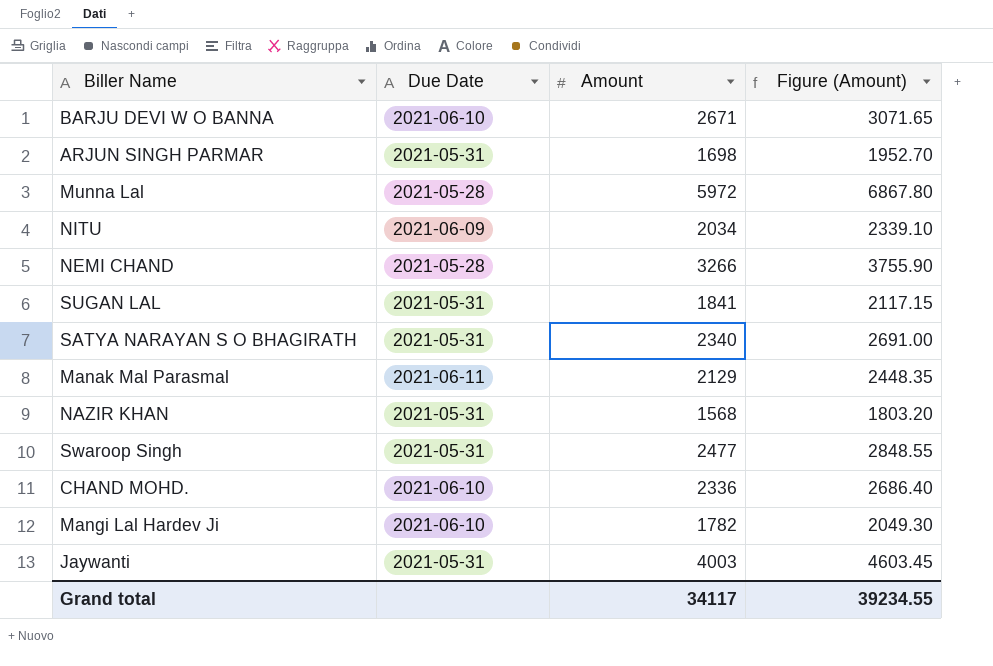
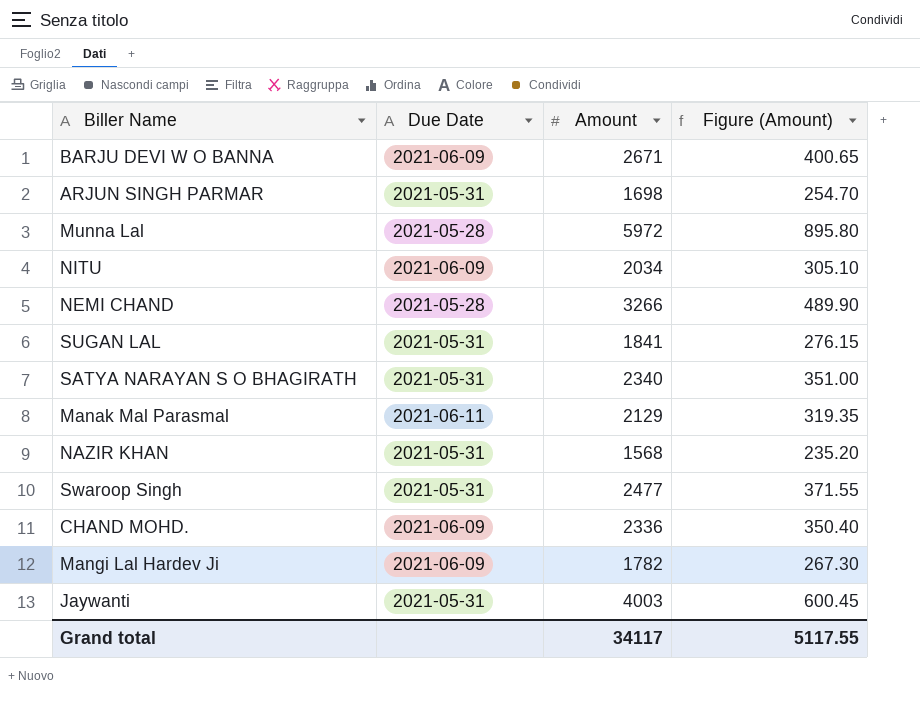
column Figure (Amount) | formula: [Amount] * 1.15 -> [Amount] * 0.15
BARJU DEVI W O BANNA | Due Date: 2021-06-10 -> 2021-06-09
CHAND MOHD. | Due Date: 2021-06-10 -> 2021-06-09
Mangi Lal Hardev Ji | Due Date: 2021-06-10 -> 2021-06-09
Grand total | Figure (Amount): 39234.55 -> 5117.55

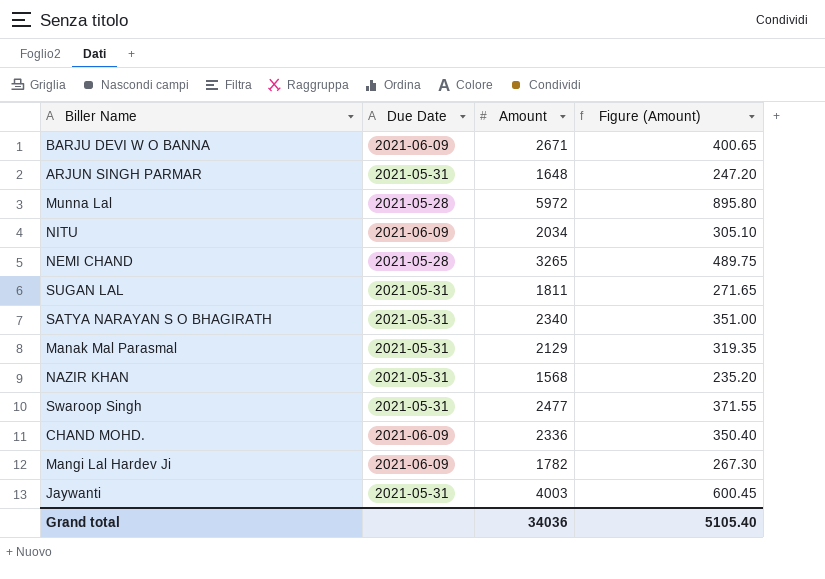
ARJUN SINGH PARMAR | Amount: 1698 -> 1648
ARJUN SINGH PARMAR | Figure (Amount): 254.70 -> 247.20
NEMI CHAND | Amount: 3266 -> 3265
NEMI CHAND | Figure (Amount): 489.90 -> 489.75
SUGAN LAL | Amount: 1841 -> 1811
SUGAN LAL | Figure (Amount): 276.15 -> 271.65
Manak Mal Parasmal | Due Date: 2021-06-11 -> 2021-05-31
Grand total | Amount: 34117 -> 34036
Grand total | Figure (Amount): 5117.55 -> 5105.40

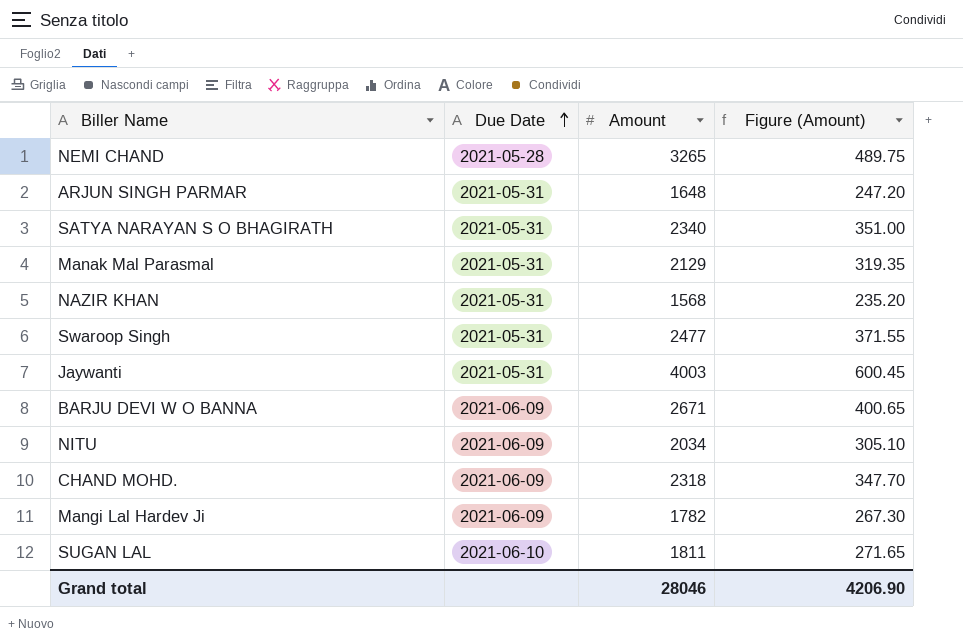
row order: none -> Due Date ascending
row Munna Lal: 2021-05-28 | 5972 | 895.80 -> none
CHAND MOHD. | Amount: 2336 -> 2318
CHAND MOHD. | Figure (Amount): 350.40 -> 347.70
SUGAN LAL | Due Date: 2021-05-31 -> 2021-06-10
Grand total | Amount: 34036 -> 28046
Grand total | Figure (Amount): 5105.40 -> 4206.90

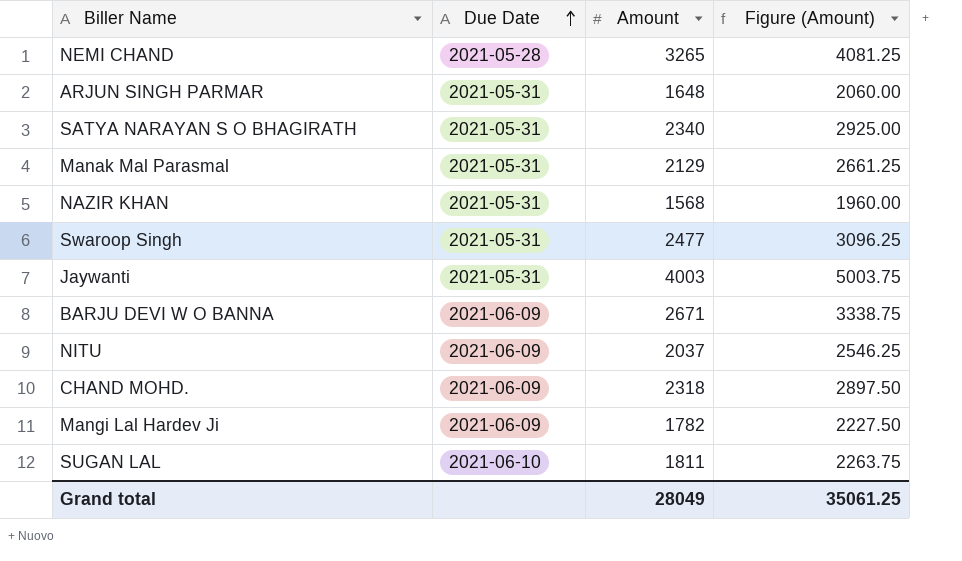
column Figure (Amount) | formula: [Amount] * 0.15 -> [Amount] * 1.25
NITU | Amount: 2034 -> 2037
Grand total | Amount: 28046 -> 28049
Grand total | Figure (Amount): 4206.90 -> 35061.25

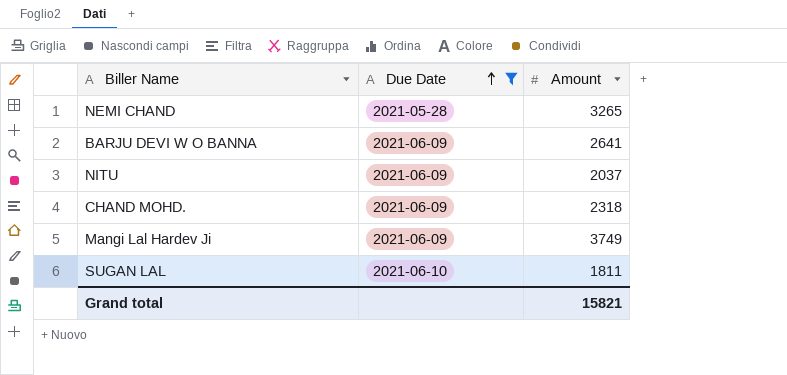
filter: none -> Due Date != 2021-05-31
column Figure (Amount) | formula: [Amount] * 1.25 -> none
BARJU DEVI W O BANNA | Amount: 2671 -> 2641
Mangi Lal Hardev Ji | Amount: 1782 -> 3749
Grand total | Amount: 28049 -> 15821

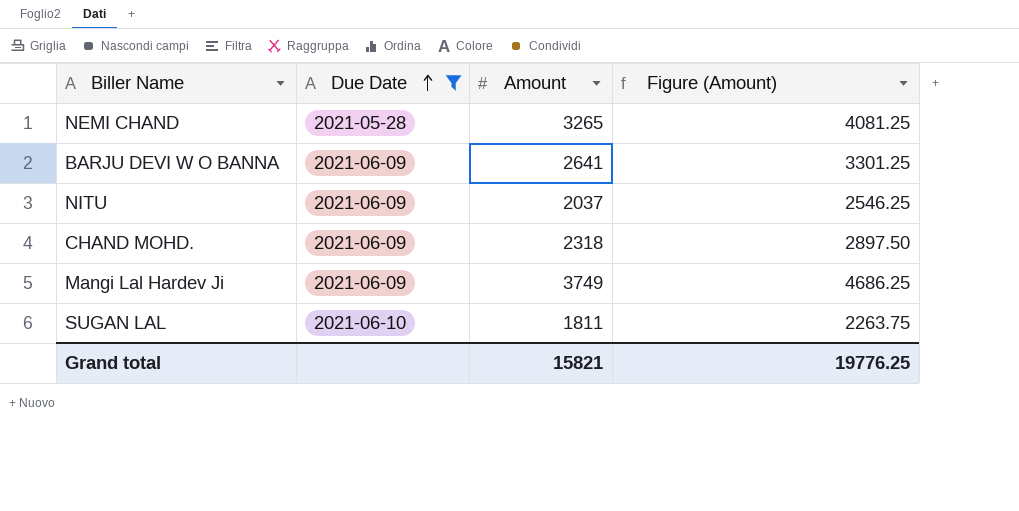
column Figure (Amount) | formula: none -> [Amount] * 1.25

